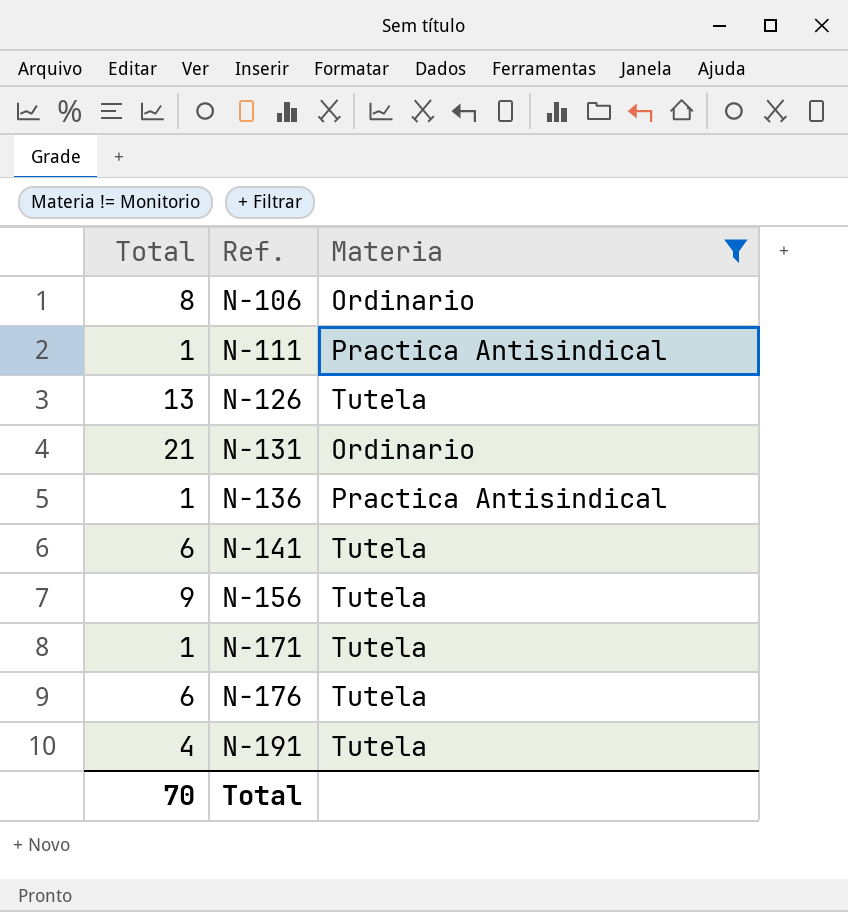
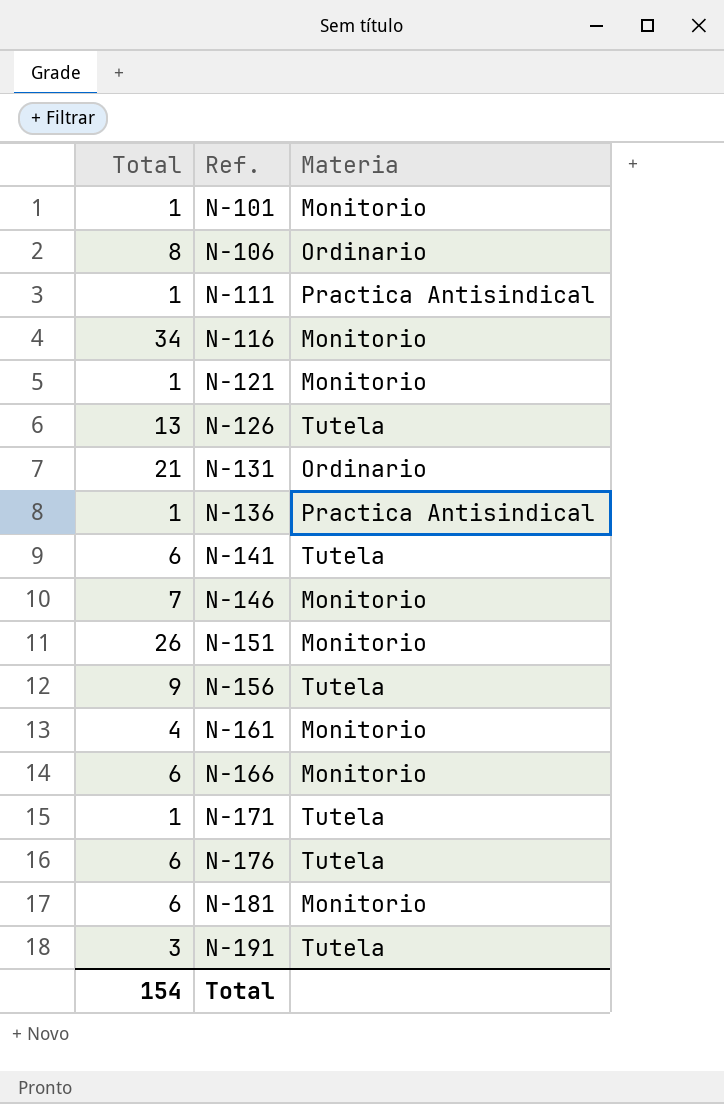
filter: Materia != Monitorio -> none
N-191 | Total: 4 -> 3
Total | Total: 70 -> 154

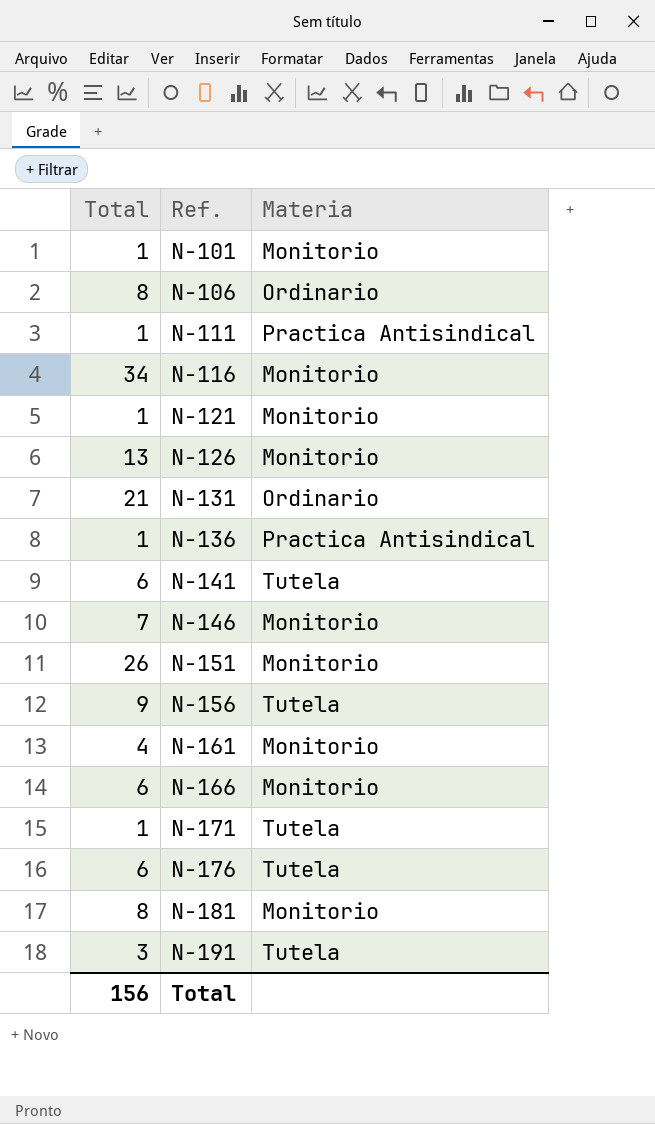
N-126 | Materia: Tutela -> Monitorio
N-181 | Total: 6 -> 8
Total | Total: 154 -> 156

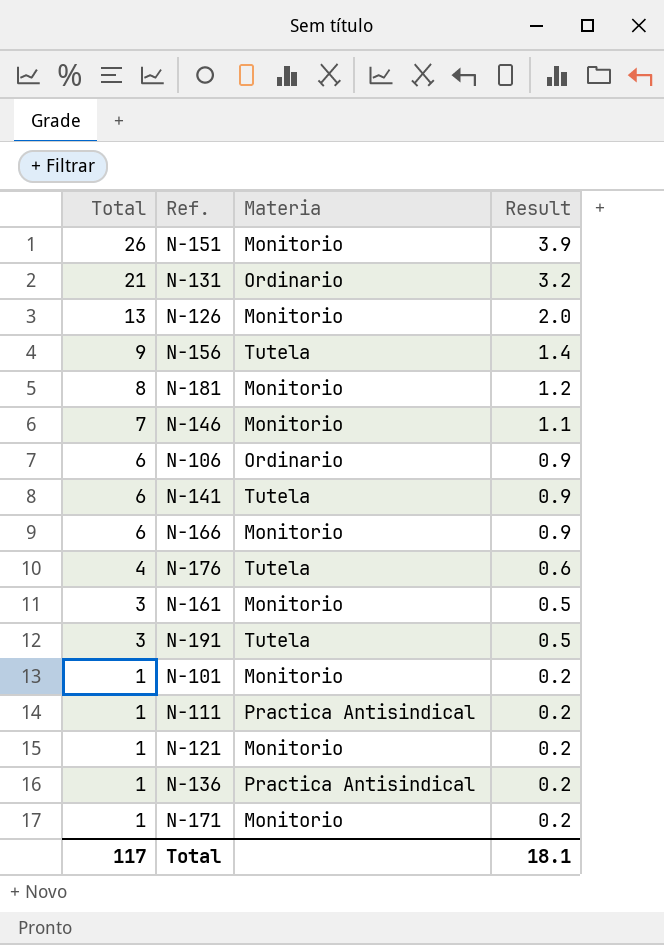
row order: Ref. ascending -> Total descending
column Result | formula: none -> [Total] * 0.15
row N-116: 34 | Monitorio -> none
N-106 | Total: 8 -> 6
N-176 | Total: 6 -> 4
N-161 | Total: 4 -> 3
N-171 | Materia: Tutela -> Monitorio
Total | Total: 156 -> 117

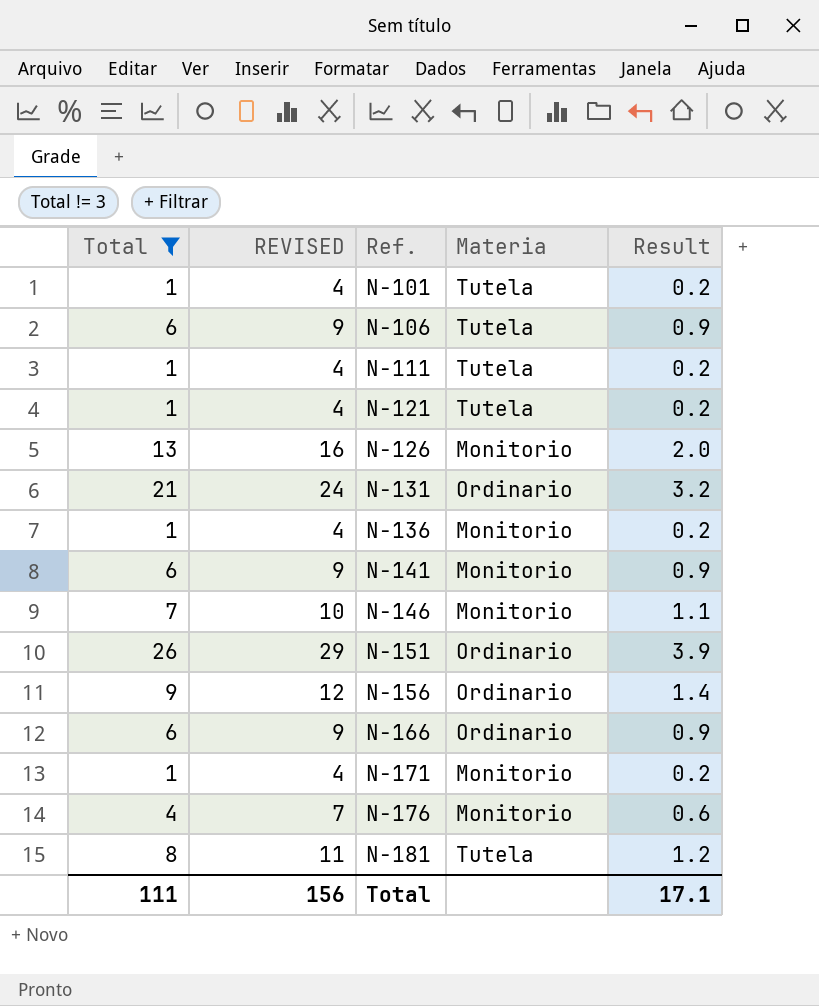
filter: none -> Total != 3
row order: Total descending -> Ref. ascending
column REVISED | formula: none -> [Total] + 3
N-101 | Materia: Monitorio -> Tutela
N-106 | Materia: Ordinario -> Tutela
N-111 | Materia: Practica Antisindical -> Tutela
N-121 | Materia: Monitorio -> Tutela
N-136 | Materia: Practica Antisindical -> Monitorio
N-141 | Materia: Tutela -> Monitorio
N-151 | Materia: Monitorio -> Ordinario
N-156 | Materia: Tutela -> Ordinario
N-166 | Materia: Monitorio -> Ordinario
N-176 | Materia: Tutela -> Monitorio
N-181 | Materia: Monitorio -> Tutela
Total | Total: 117 -> 111
Total | Result: 18.1 -> 17.1

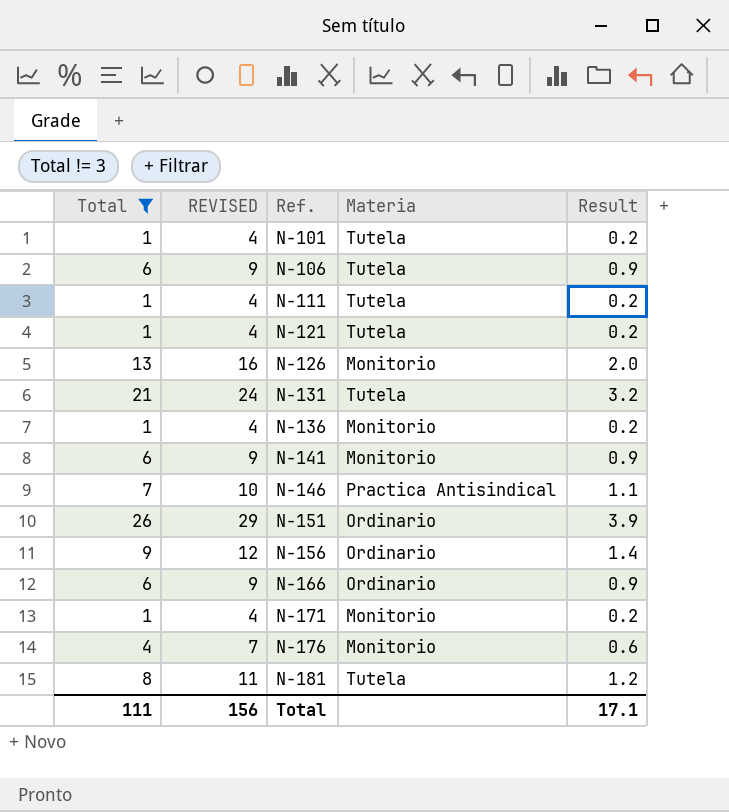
N-131 | Materia: Ordinario -> Tutela
N-146 | Materia: Monitorio -> Practica Antisindical

